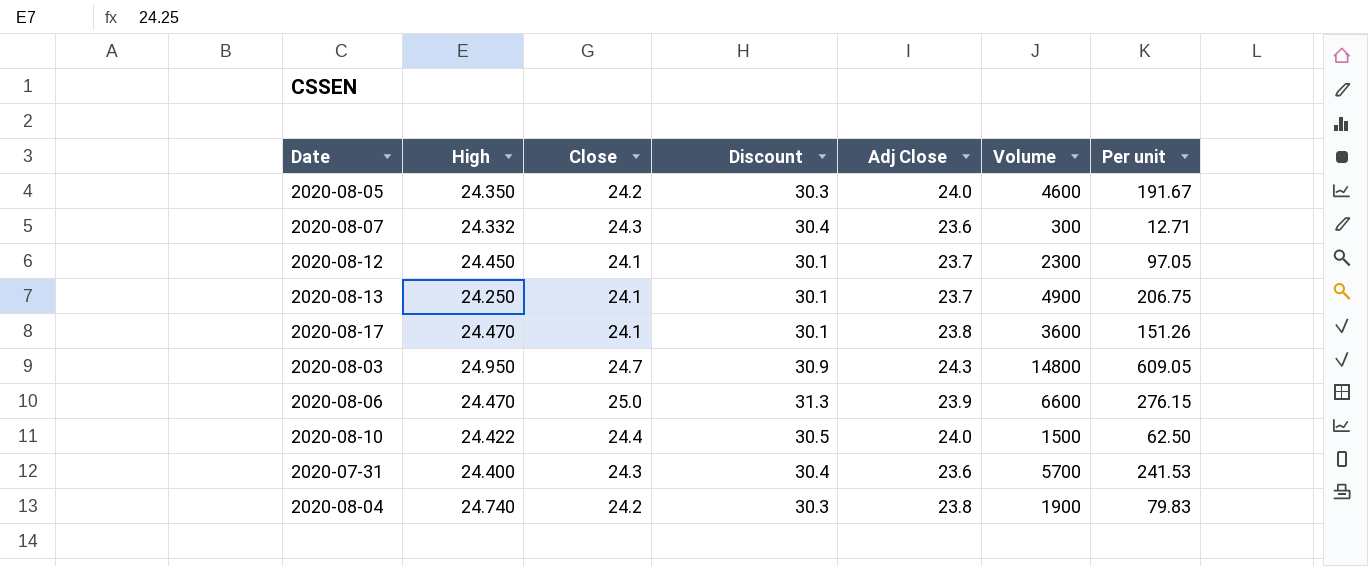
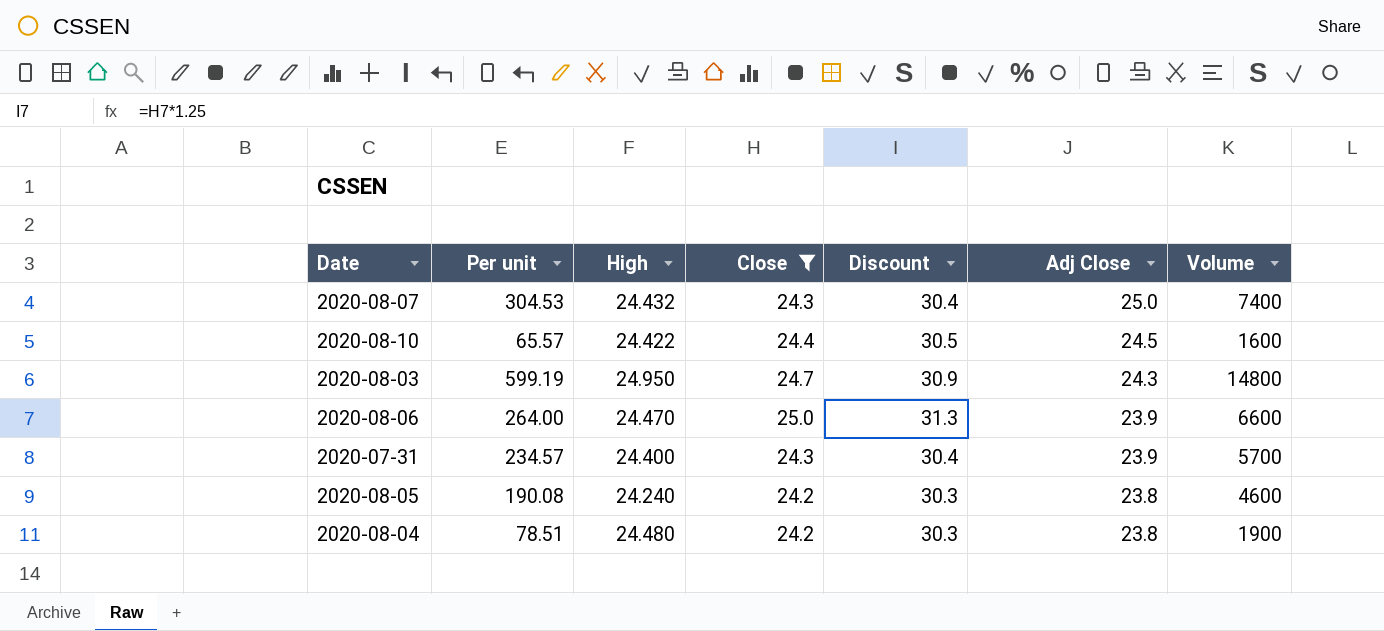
filter: none -> Close != 24.1
row order: none -> Adj Close descending
column Per unit | formula: [Volume] / [Adj Close] -> [Volume] / [Close]
column Per unit | position: 7 -> 2
2020-08-07 | High: 24.332 -> 24.432
2020-08-07 | Adj Close: 23.6 -> 25.0
2020-08-07 | Volume: 300 -> 7400
2020-08-10 | Adj Close: 24.0 -> 24.5
2020-08-10 | Volume: 1500 -> 1600
2020-07-31 | Adj Close: 23.6 -> 23.9
2020-08-05 | High: 24.350 -> 24.240
2020-08-05 | Adj Close: 24.0 -> 23.8
2020-08-04 | High: 24.740 -> 24.480

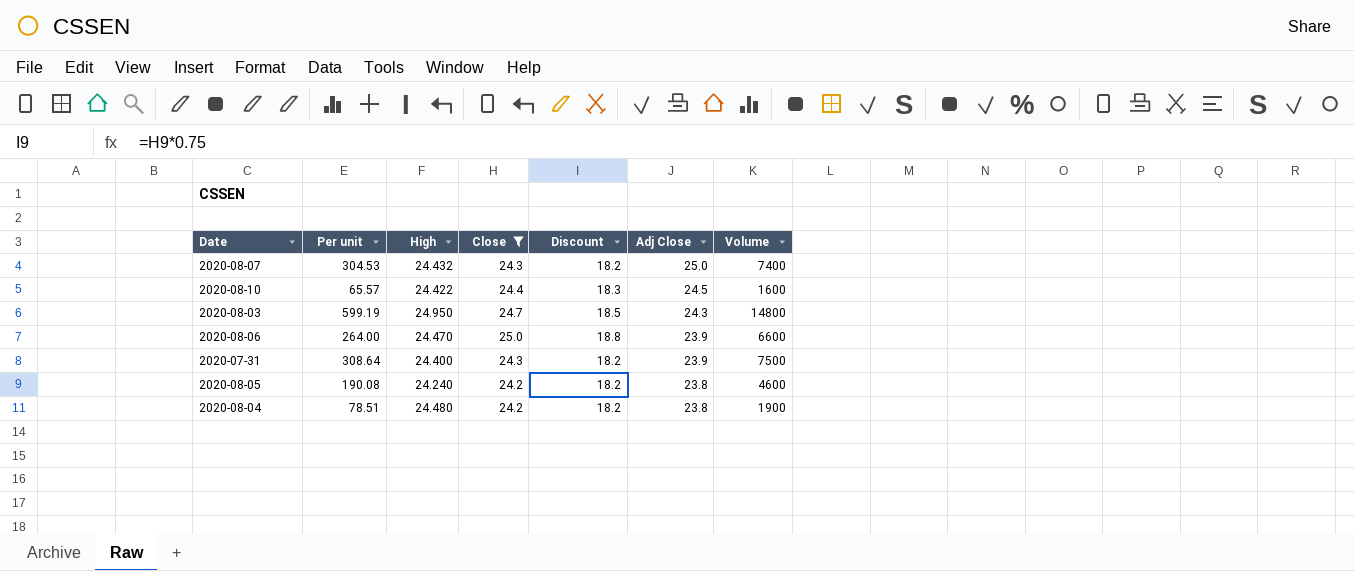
column Discount | formula: [Close] * 1.25 -> [Close] * 0.75
2020-07-31 | Per unit: 234.57 -> 308.64
2020-07-31 | Volume: 5700 -> 7500

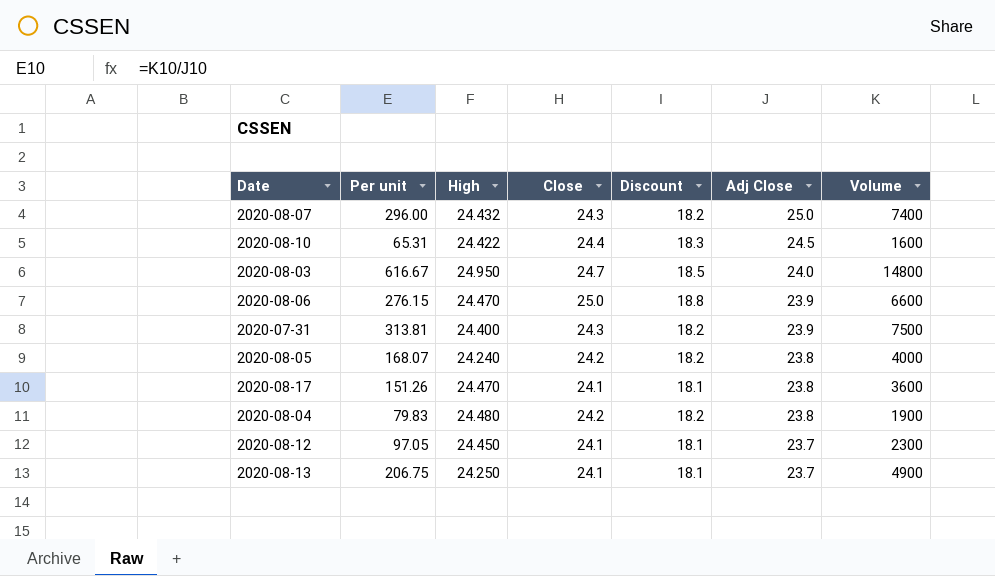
filter: Close != 24.1 -> none
column Per unit | formula: [Volume] / [Close] -> [Volume] / [Adj Close]
2020-08-03 | Adj Close: 24.3 -> 24.0
2020-08-05 | Volume: 4600 -> 4000

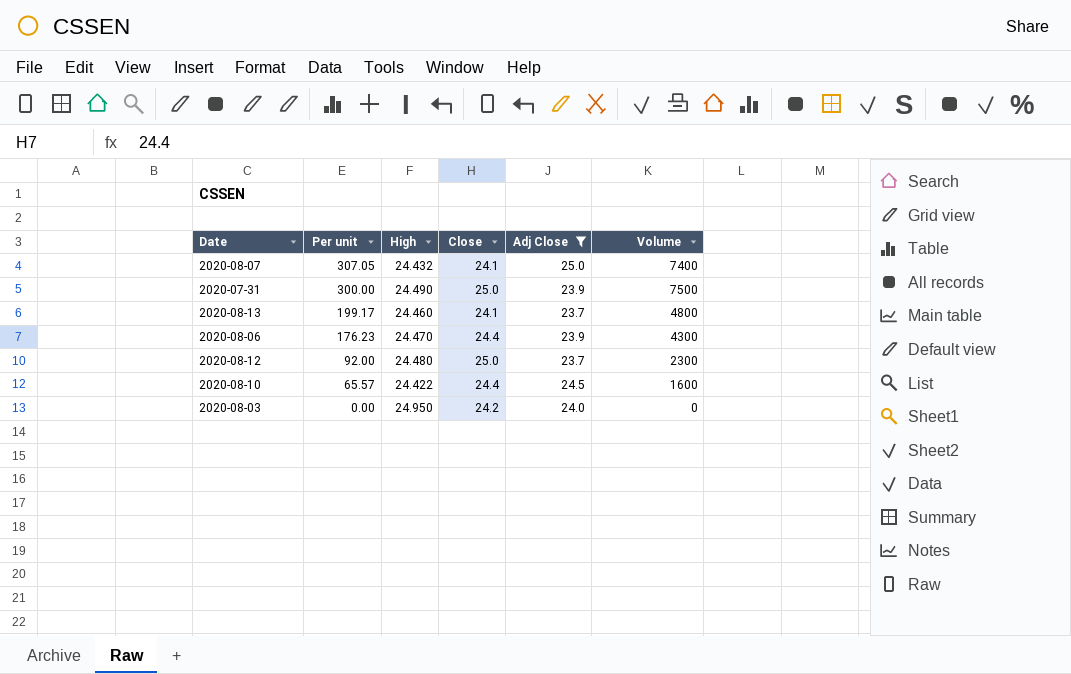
filter: none -> Adj Close != 23.8
row order: Adj Close descending -> Per unit descending
column Discount | formula: [Close] * 0.75 -> none
column Per unit | formula: [Volume] / [Adj Close] -> [Volume] / [Close]
2020-08-07 | Close: 24.3 -> 24.1
2020-07-31 | High: 24.400 -> 24.490
2020-07-31 | Close: 24.3 -> 25.0
2020-08-13 | High: 24.250 -> 24.460
2020-08-13 | Volume: 4900 -> 4800
2020-08-06 | Close: 25.0 -> 24.4
2020-08-06 | Volume: 6600 -> 4300
2020-08-12 | High: 24.450 -> 24.480
2020-08-12 | Close: 24.1 -> 25.0
2020-08-03 | Close: 24.7 -> 24.2
2020-08-03 | Volume: 14800 -> 0

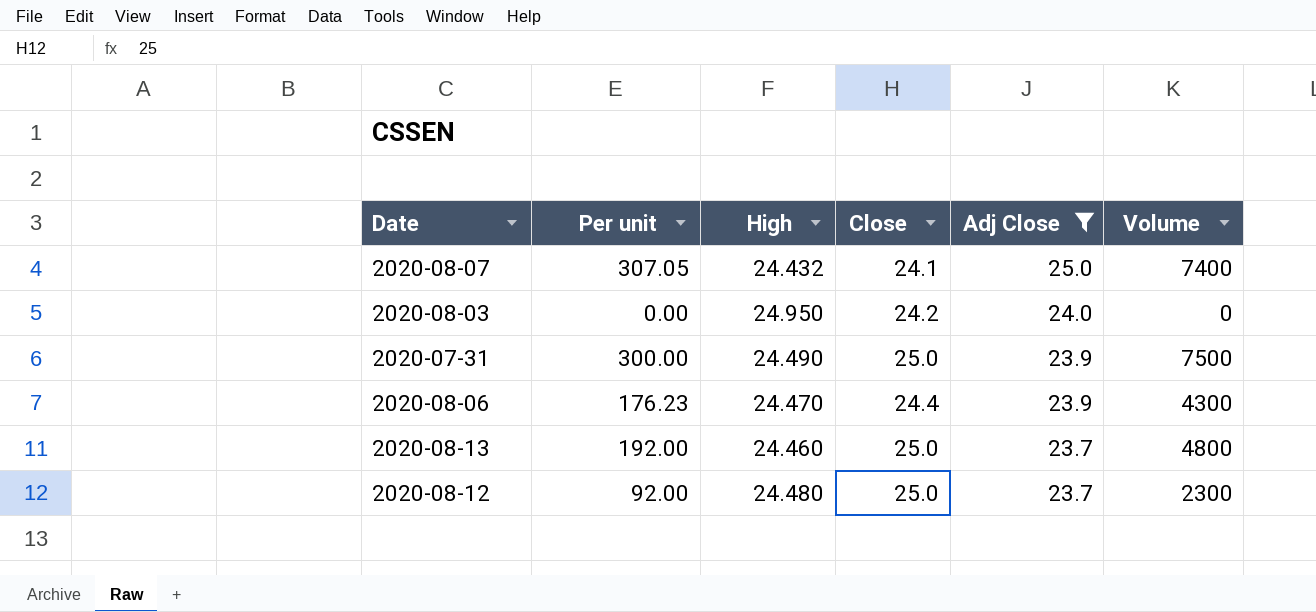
row order: Per unit descending -> Adj Close descending
row 2020-08-10: 65.57 | 24.422 | 24.4 | 24.5 | 1600 -> none
2020-08-13 | Per unit: 199.17 -> 192.00
2020-08-13 | Close: 24.1 -> 25.0

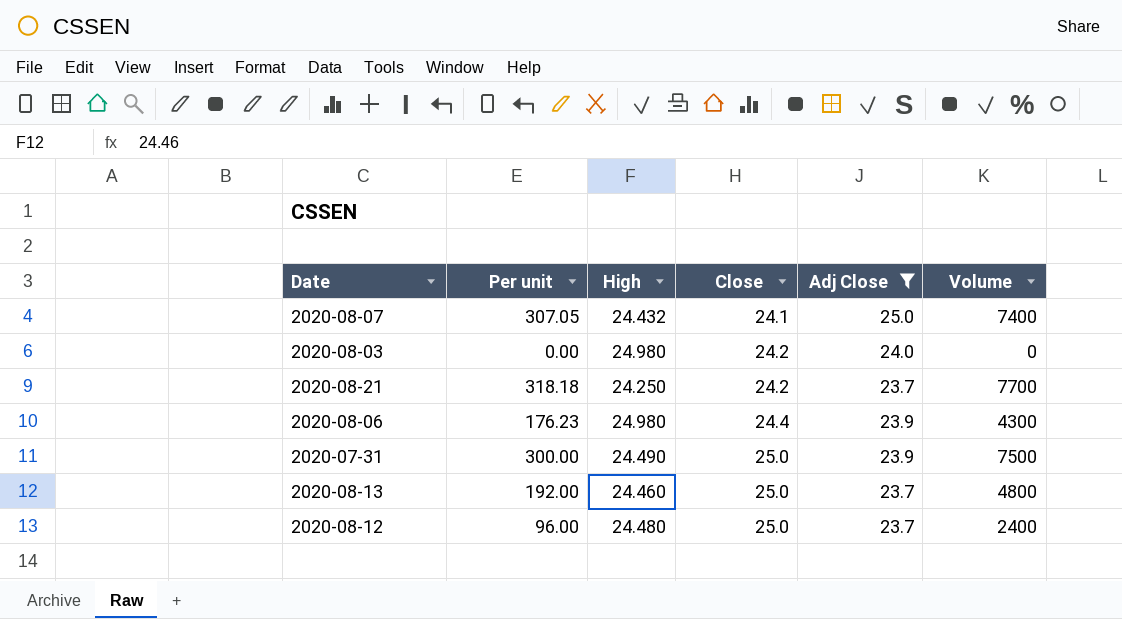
row order: Adj Close descending -> Close ascending
2020-08-03 | High: 24.950 -> 24.980
row 2020-08-21: none -> 318.18 | 24.250 | 24.2 | 23.7 | 7700
2020-08-06 | High: 24.470 -> 24.980
2020-08-12 | Per unit: 92.00 -> 96.00
2020-08-12 | Volume: 2300 -> 2400

